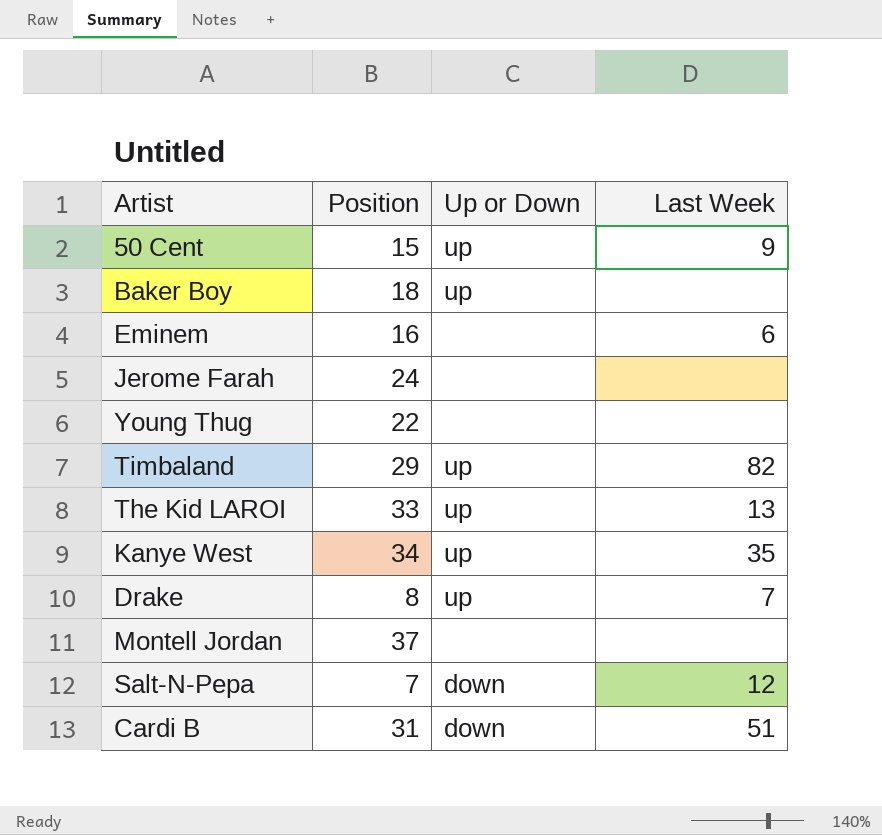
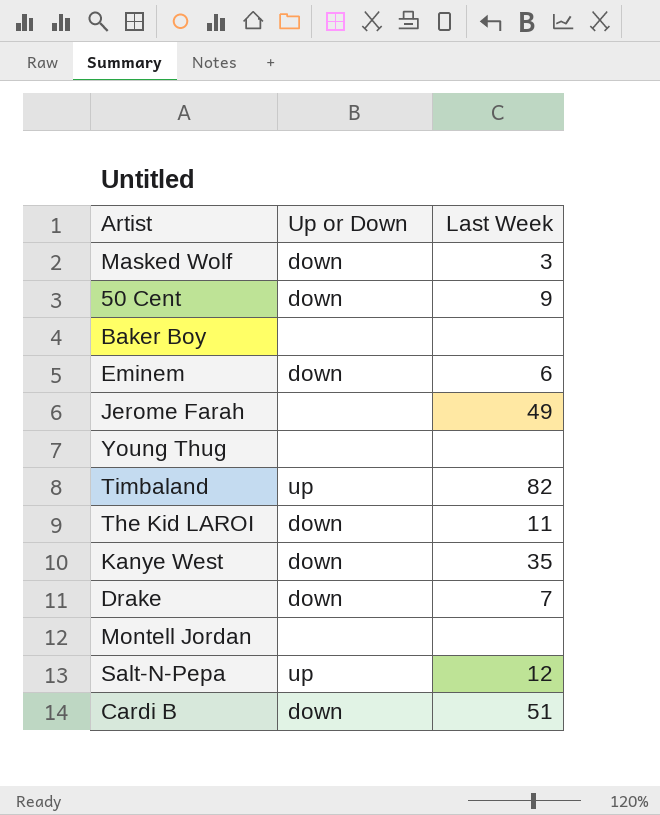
column Position | position: 2 -> none
row Masked Wolf: none -> down | 3
50 Cent | Up or Down: up -> down
Baker Boy | Up or Down: up -> none
Eminem | Up or Down: none -> down
Jerome Farah | Last Week: none -> 49
The Kid LAROI | Up or Down: up -> down
The Kid LAROI | Last Week: 13 -> 11
Kanye West | Up or Down: up -> down
Drake | Up or Down: up -> down
Salt-N-Pepa | Up or Down: down -> up

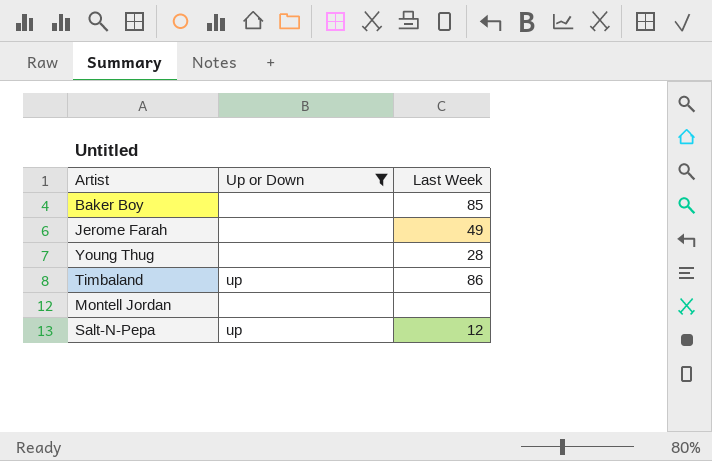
filter: none -> Up or Down != down
Baker Boy | Last Week: none -> 85
Young Thug | Last Week: none -> 28
Timbaland | Last Week: 82 -> 86

